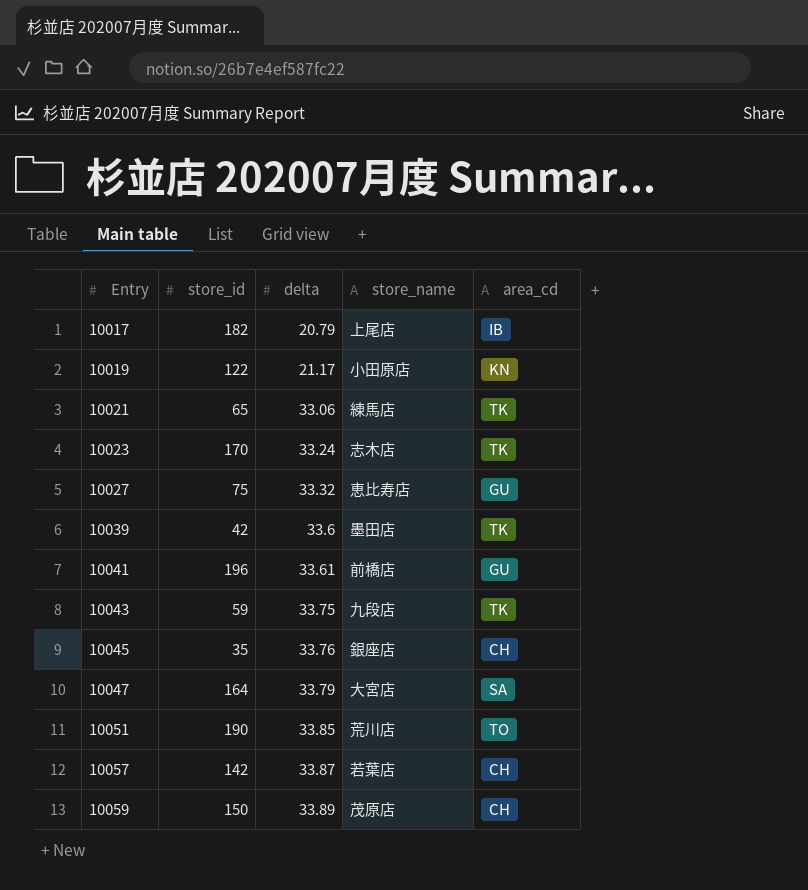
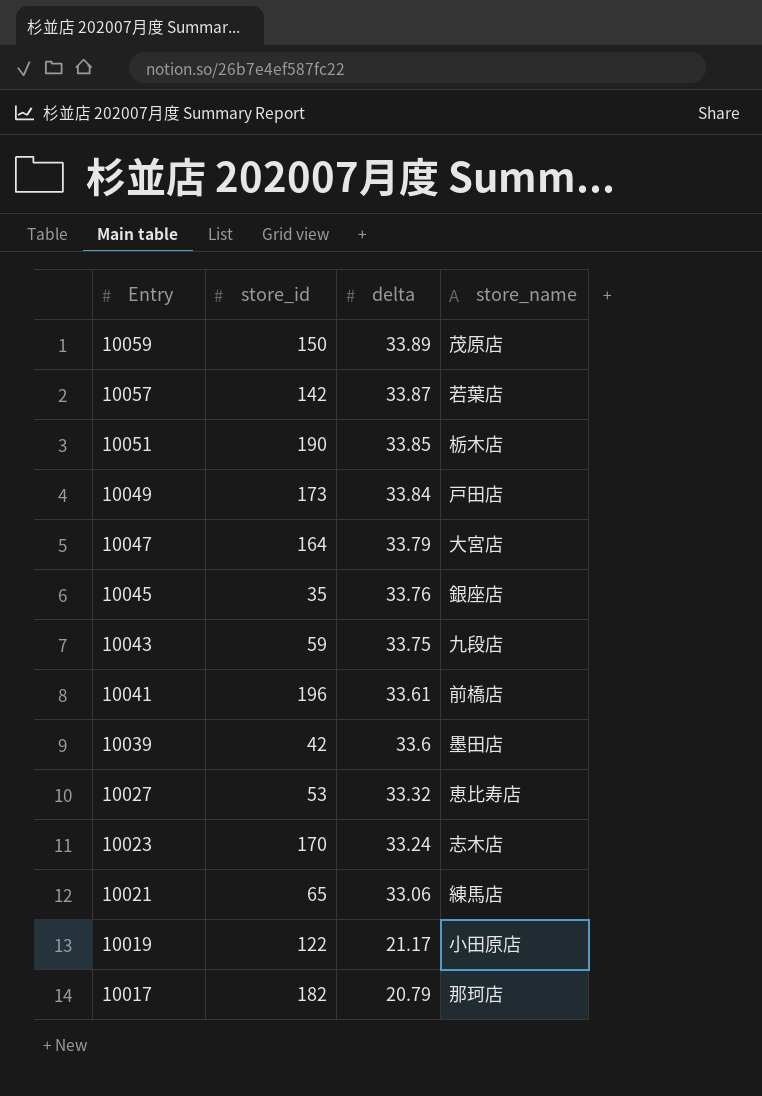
row order: Entry ascending -> Entry descending
column area_cd | position: 5 -> none
10051 | store_name: 荒川店 -> 栃木店
row 10049: none -> 173 | 33.84 | 戸田店
10027 | store_id: 75 -> 53
10017 | store_name: 上尾店 -> 那珂店

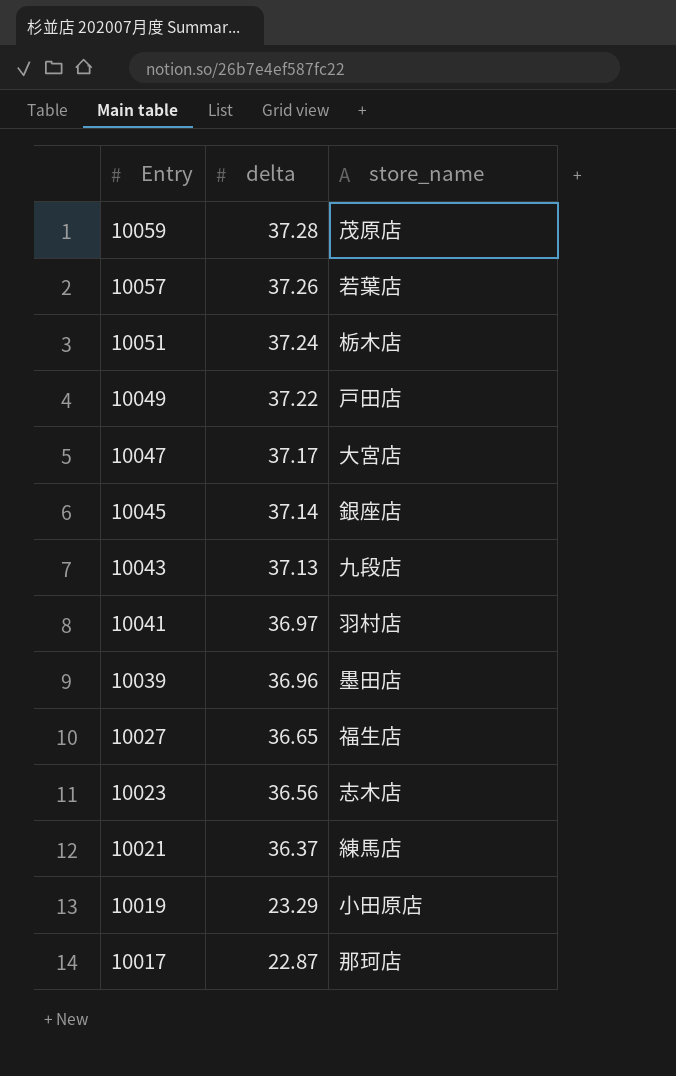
column store_id | position: 2 -> none
10059 | delta: 33.89 -> 37.28
10057 | delta: 33.87 -> 37.26
10051 | delta: 33.85 -> 37.24
10049 | delta: 33.84 -> 37.22
10047 | delta: 33.79 -> 37.17
10045 | delta: 33.76 -> 37.14
10043 | delta: 33.75 -> 37.13
10041 | delta: 33.61 -> 36.97
10041 | store_name: 前橋店 -> 羽村店
10039 | delta: 33.6 -> 36.96
10027 | delta: 33.32 -> 36.65
10027 | store_name: 恵比寿店 -> 福生店
10023 | delta: 33.24 -> 36.56
10021 | delta: 33.06 -> 36.37
10019 | delta: 21.17 -> 23.29
10017 | delta: 20.79 -> 22.87

